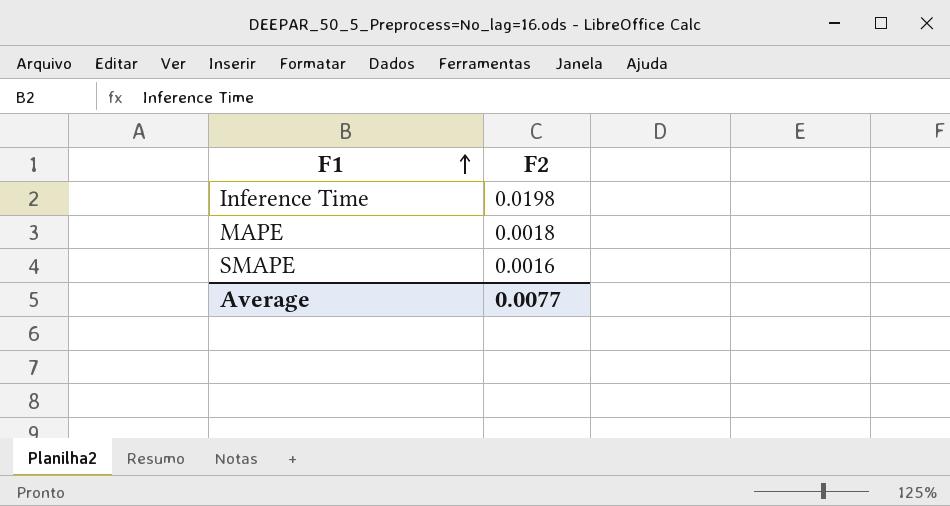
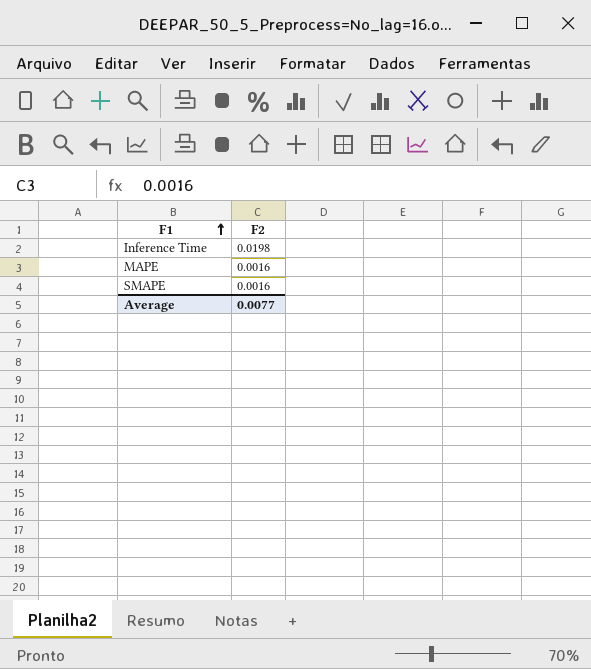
MAPE | F2: 0.0018 -> 0.0016

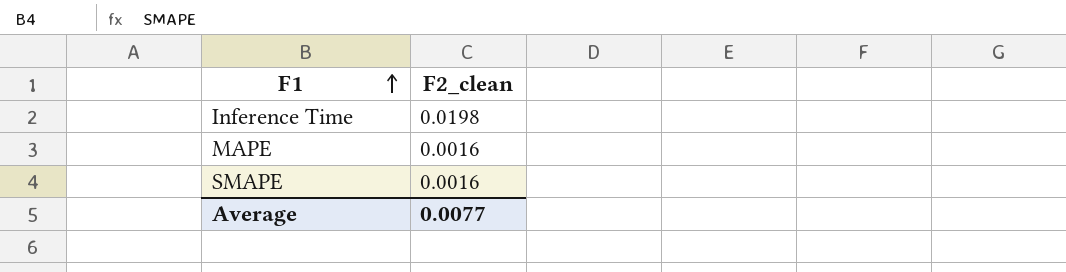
column name: F2 -> F2_clean

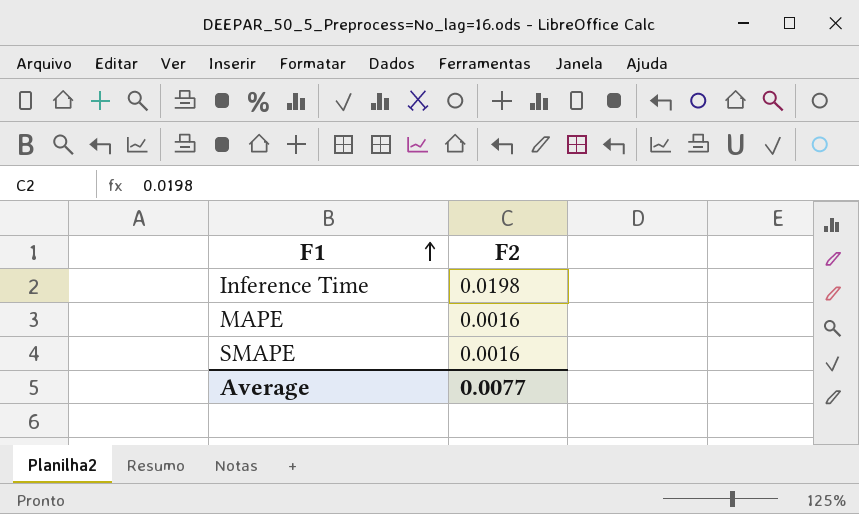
column name: F2_clean -> F2

